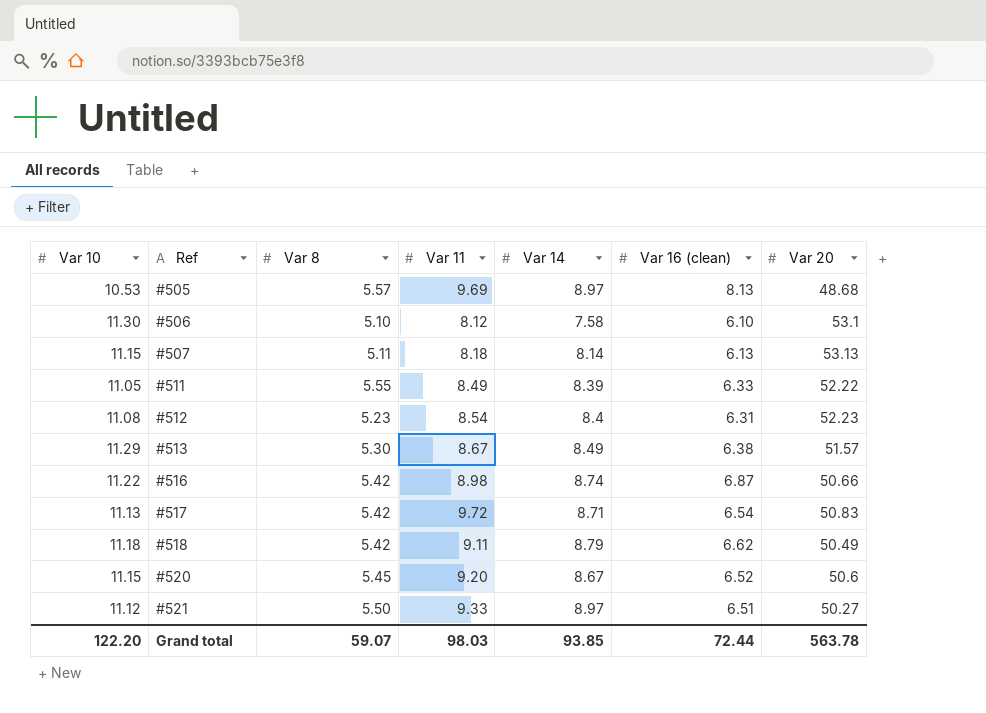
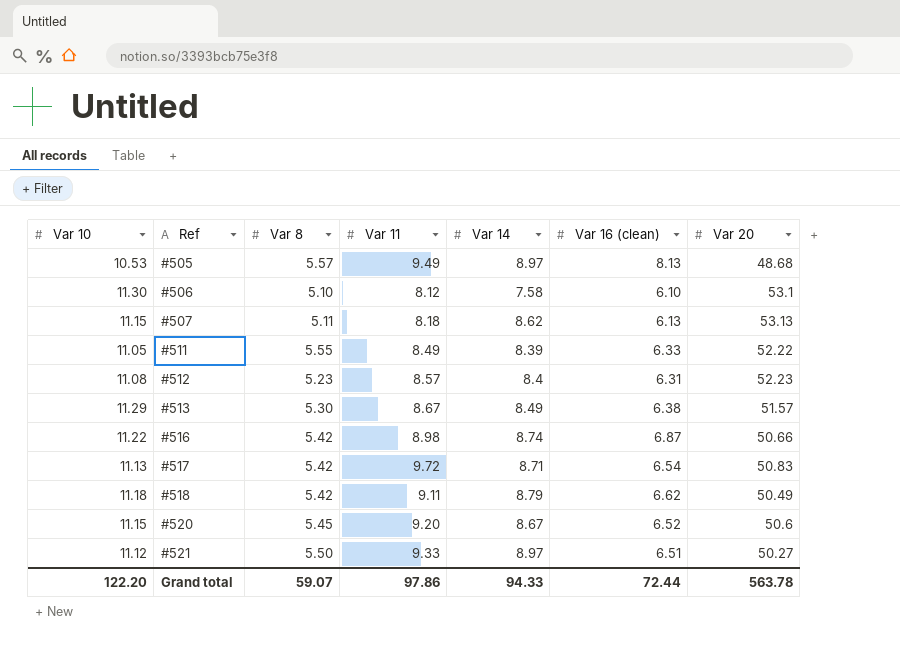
#505 | Var 11: 9.69 -> 9.49
#507 | Var 14: 8.14 -> 8.62
#512 | Var 11: 8.54 -> 8.57
Grand total | Var 11: 98.03 -> 97.86
Grand total | Var 14: 93.85 -> 94.33

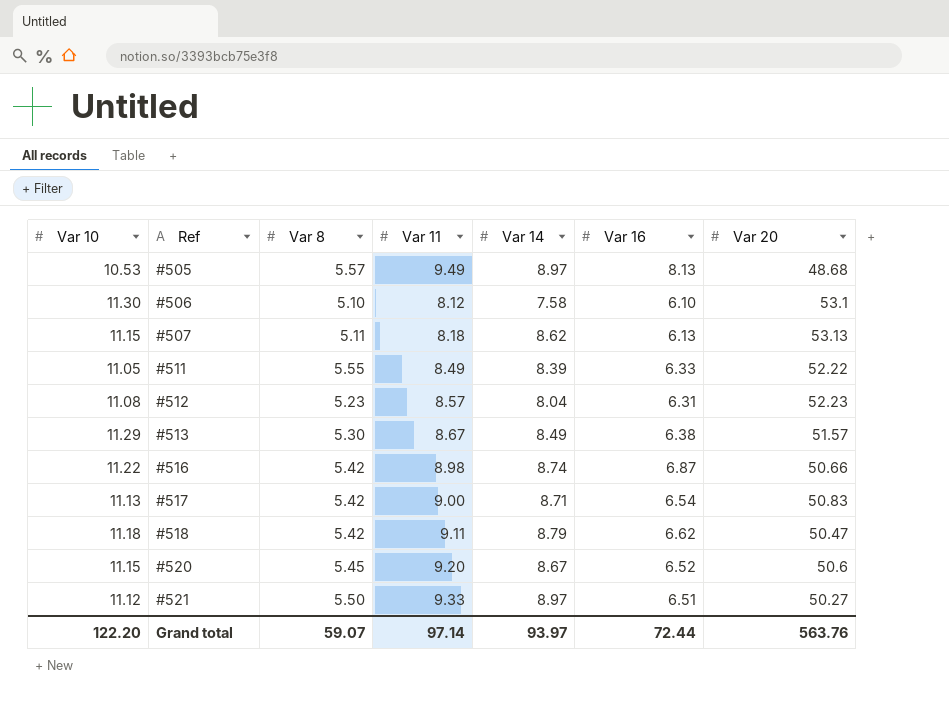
column name: Var 16 (clean) -> Var 16
#512 | Var 14: 8.4 -> 8.04
#517 | Var 11: 9.72 -> 9.00
#518 | Var 20: 50.49 -> 50.47
Grand total | Var 11: 97.86 -> 97.14
Grand total | Var 14: 94.33 -> 93.97
Grand total | Var 20: 563.78 -> 563.76

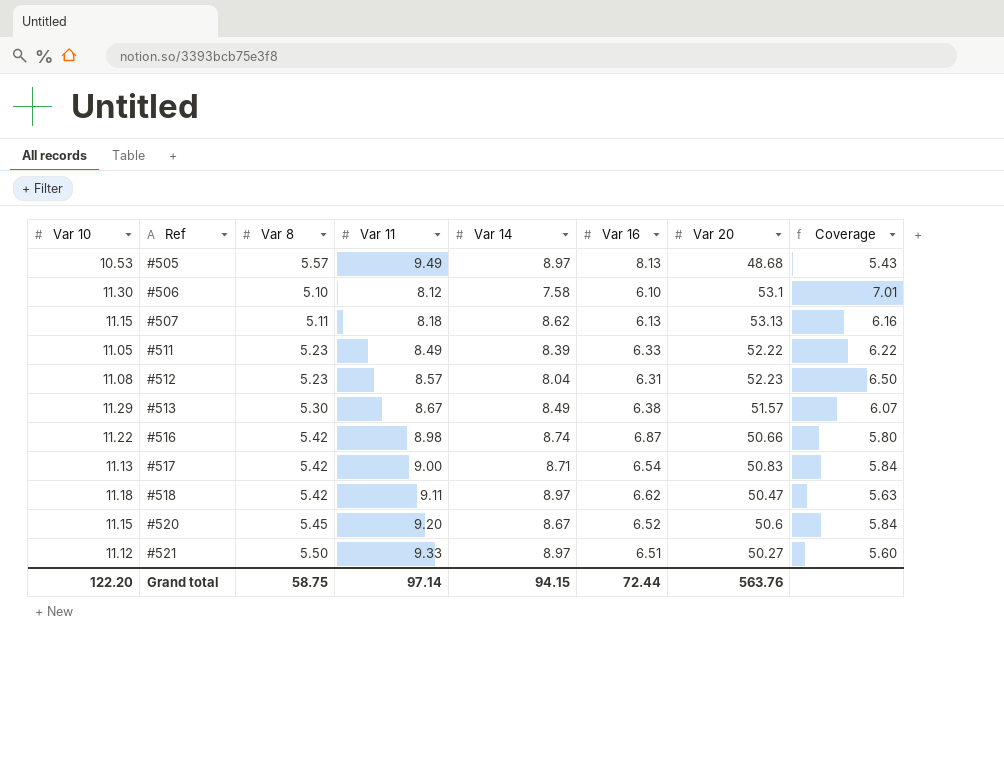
column Coverage | formula: none -> [Var 20] / [Var 14]
#511 | Var 8: 5.55 -> 5.23
#518 | Var 14: 8.79 -> 8.97
Grand total | Var 8: 59.07 -> 58.75
Grand total | Var 14: 93.97 -> 94.15

